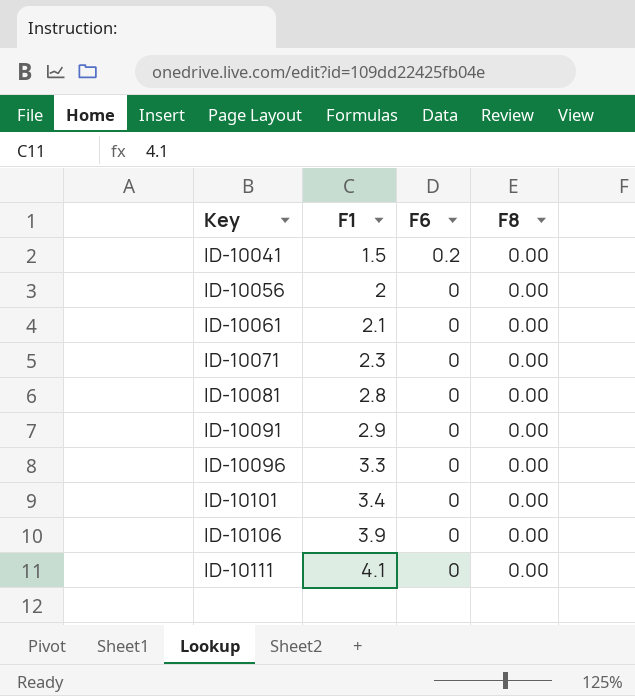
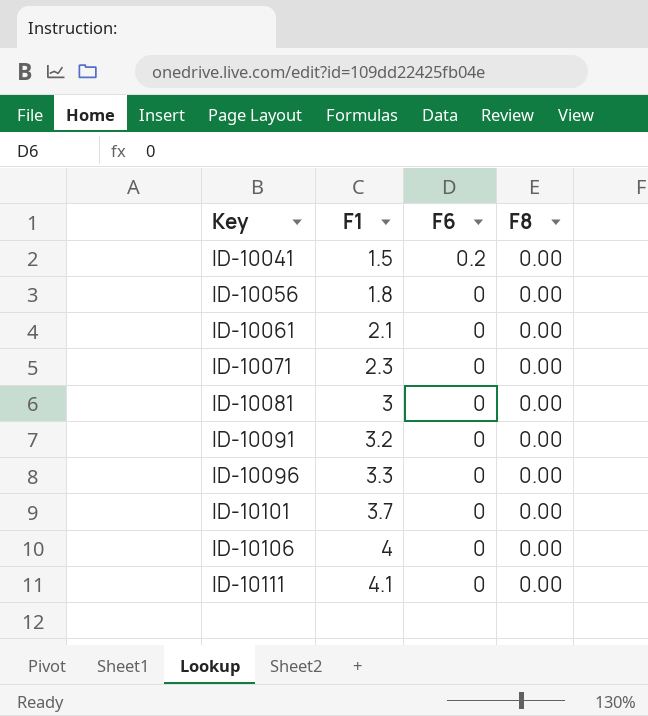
ID-10056 | F1: 2 -> 1.8
ID-10081 | F1: 2.8 -> 3
ID-10091 | F1: 2.9 -> 3.2
ID-10101 | F1: 3.4 -> 3.7
ID-10106 | F1: 3.9 -> 4

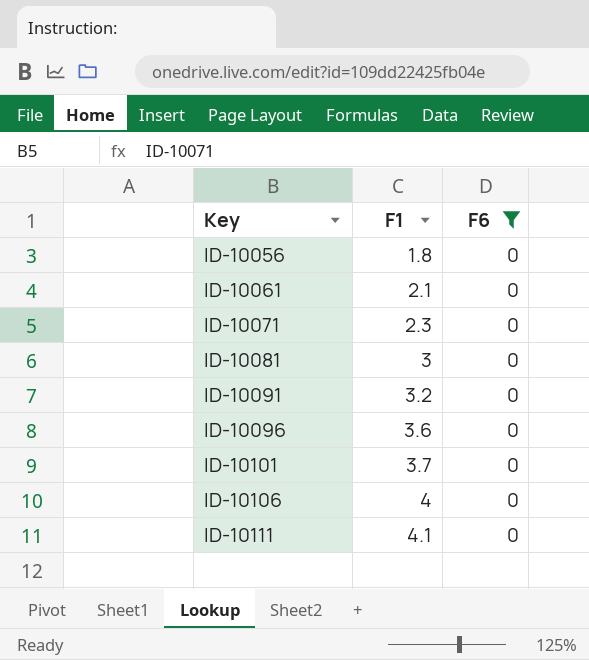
filter: none -> F6 = 0
column F8 | position: 4 -> none
ID-10096 | F1: 3.3 -> 3.6

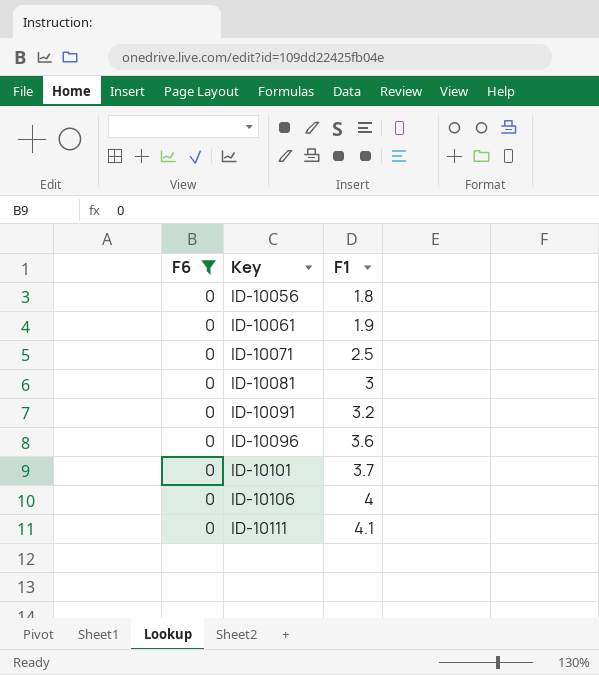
column F6 | position: 3 -> 1
ID-10061 | F1: 2.1 -> 1.9
ID-10071 | F1: 2.3 -> 2.5

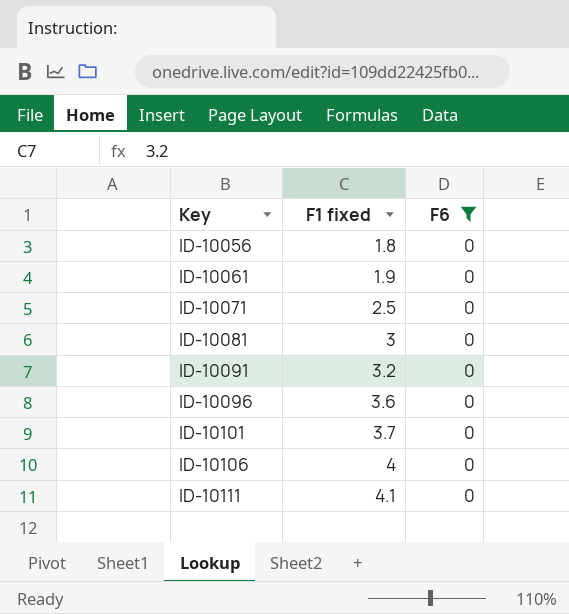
column name: F1 -> F1 fixed
column F6 | position: 1 -> 3

